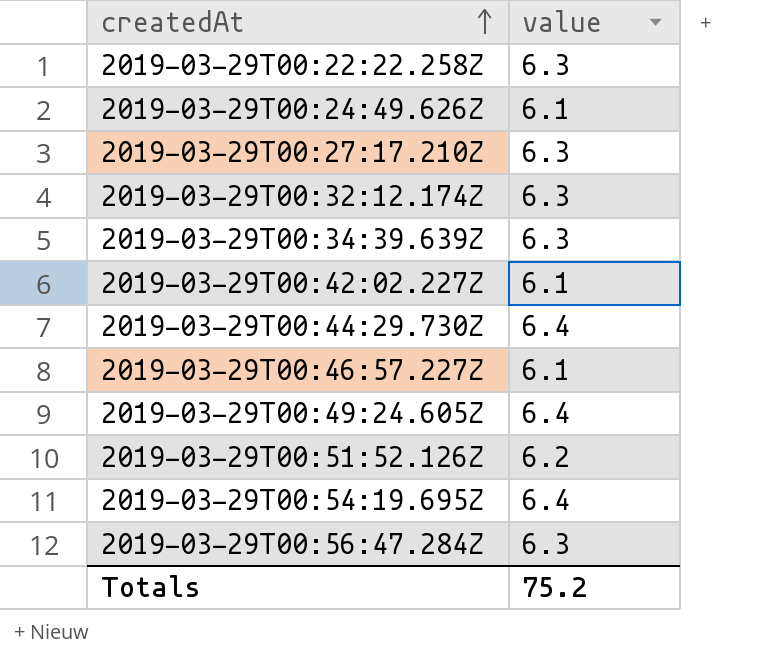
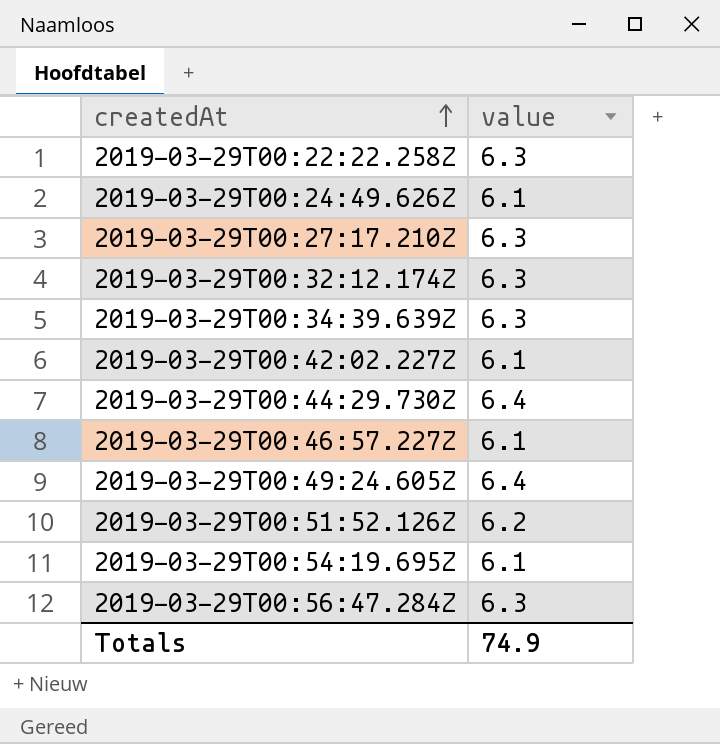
2019-03-29T00:54:19.695Z | value: 6.4 -> 6.1
Totals | value: 75.2 -> 74.9

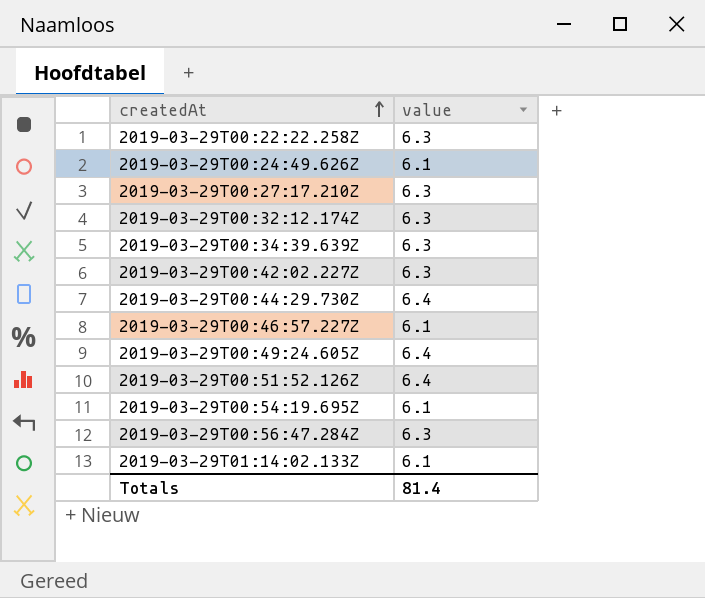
2019-03-29T00:42:02.227Z | value: 6.1 -> 6.3
2019-03-29T00:51:52.126Z | value: 6.2 -> 6.4
row 2019-03-29T01:14:02.133Z: none -> 6.1
Totals | value: 74.9 -> 81.4

